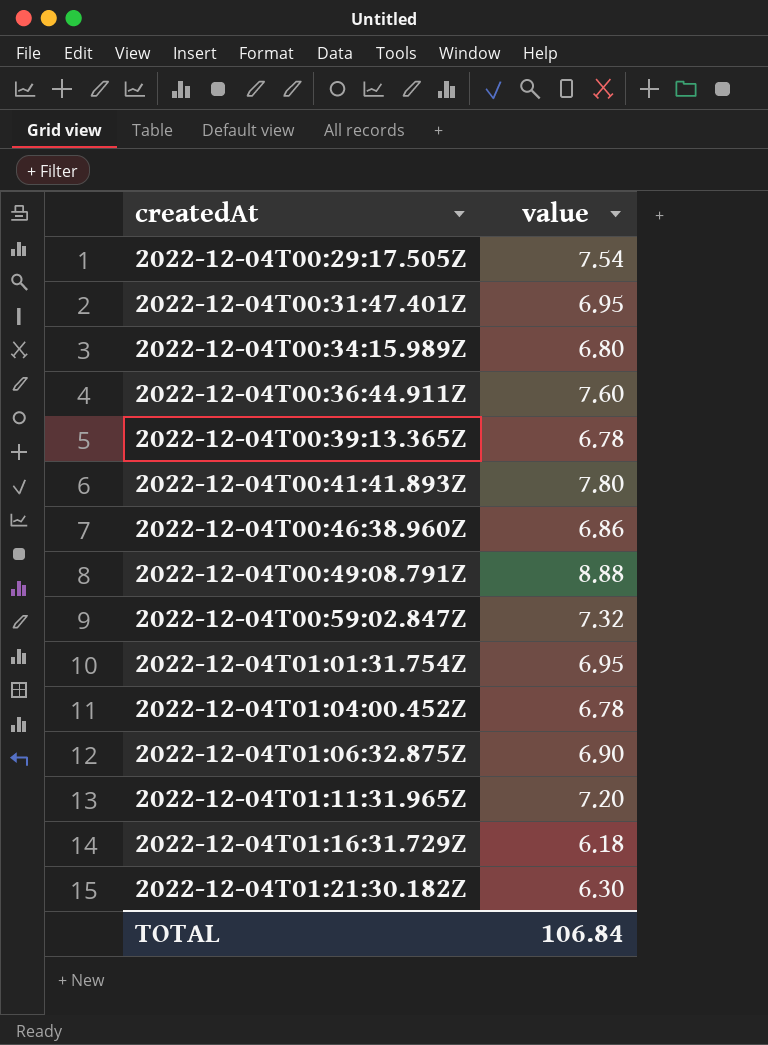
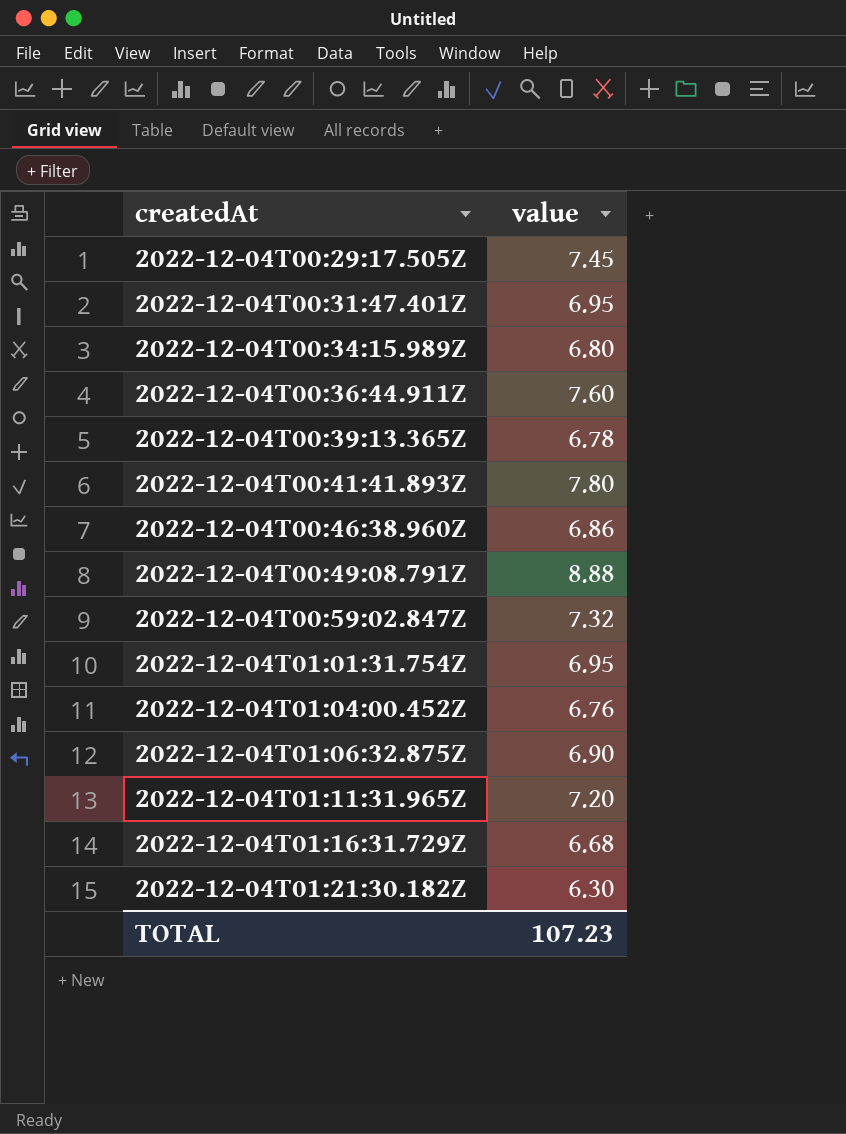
2022-12-04T00:29:17.505Z | value: 7.54 -> 7.45
2022-12-04T01:04:00.452Z | value: 6.78 -> 6.76
2022-12-04T01:16:31.729Z | value: 6.18 -> 6.68
TOTAL | value: 106.84 -> 107.23

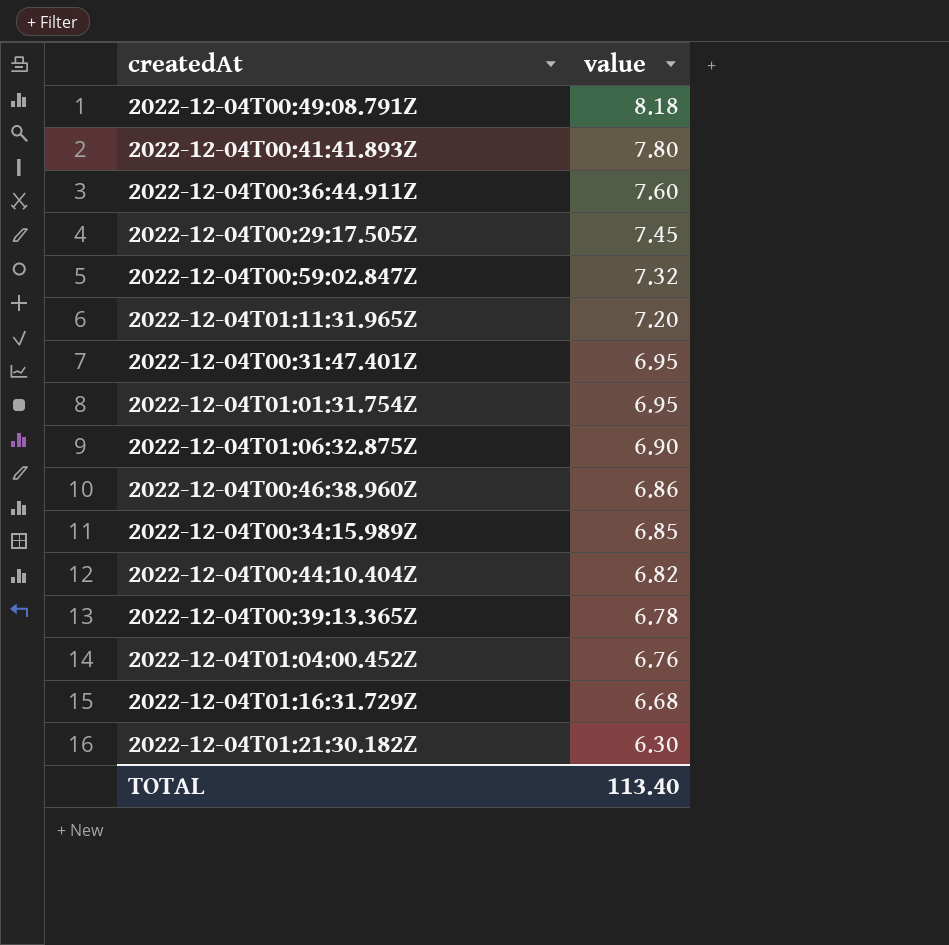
row order: createdAt ascending -> value descending
2022-12-04T00:49:08.791Z | value: 8.88 -> 8.18
2022-12-04T00:34:15.989Z | value: 6.80 -> 6.85
row 2022-12-04T00:44:10.404Z: none -> 6.82
TOTAL | value: 107.23 -> 113.40

